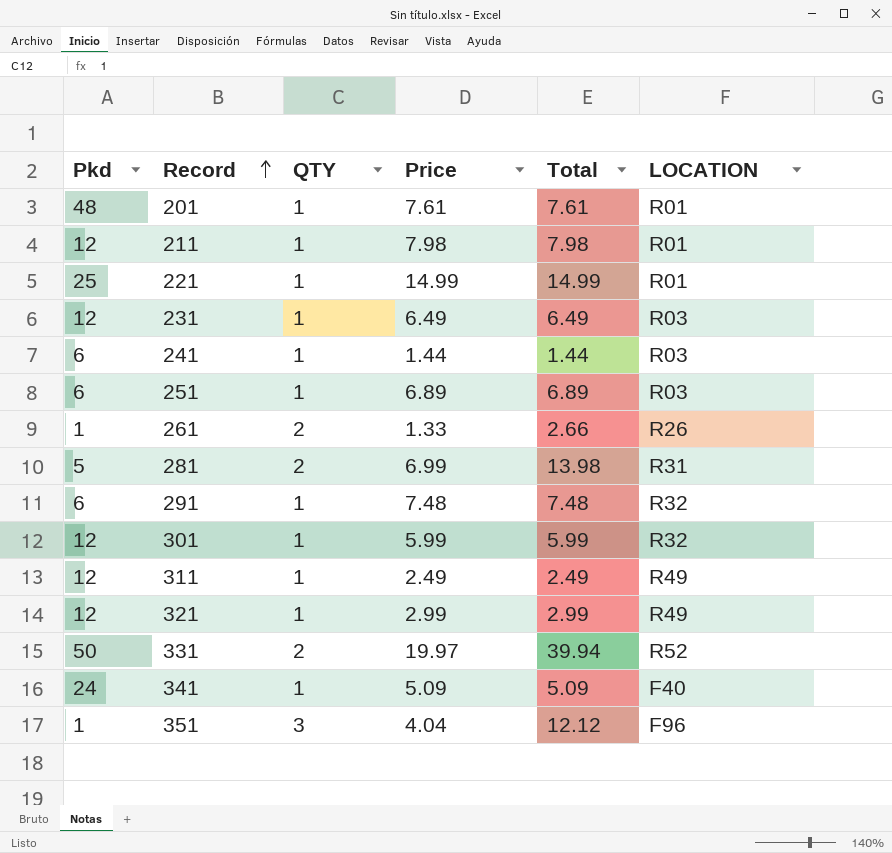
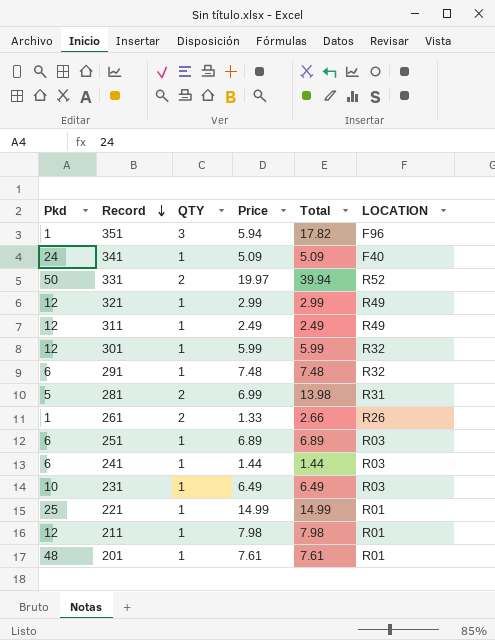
row order: Record ascending -> Record descending
351 | Price: 4.04 -> 5.94
351 | Total: 12.12 -> 17.82
231 | Pkd: 12 -> 10

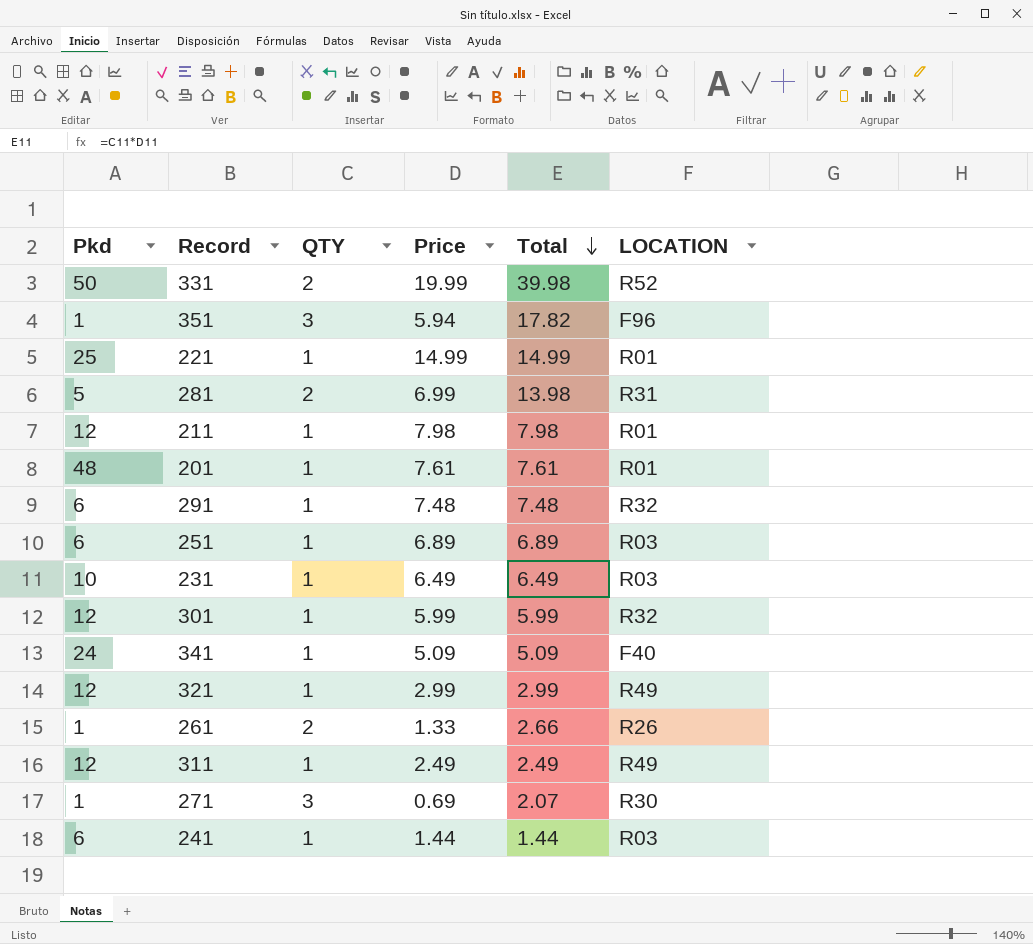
row order: Record descending -> Total descending
331 | Price: 19.97 -> 19.99
331 | Total: 39.94 -> 39.98
row 271: none -> 1 | 3 | 0.69 | 2.07 | R30

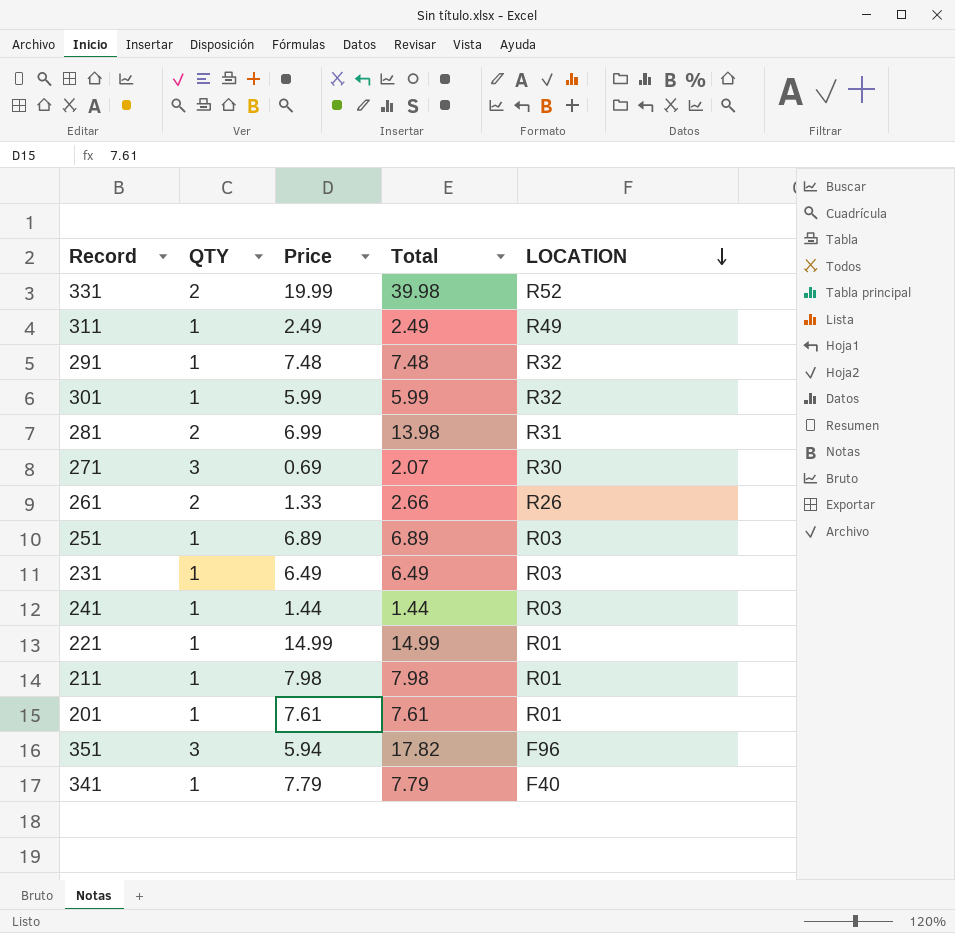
row order: Total descending -> LOCATION descending
column Pkd | position: 1 -> none
row 321: 12 | 1 | 2.99 | 2.99 | R49 -> none
341 | Price: 5.09 -> 7.79
341 | Total: 5.09 -> 7.79

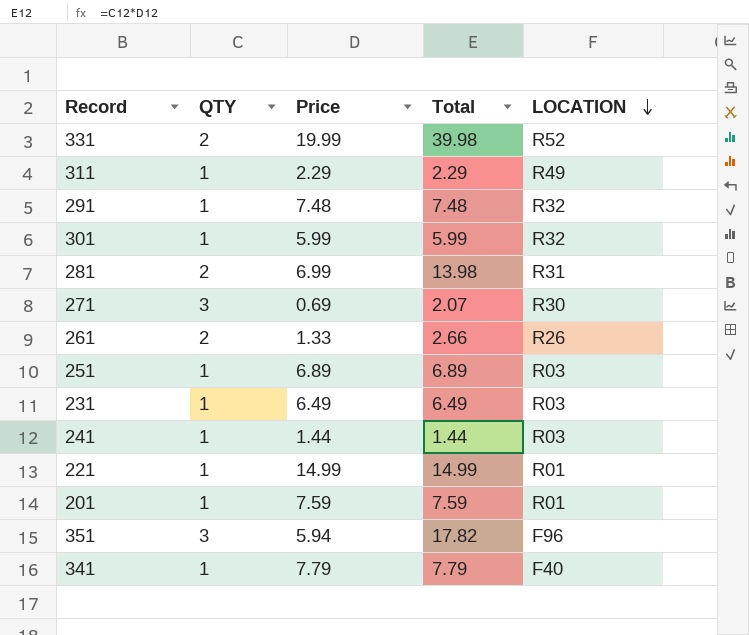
row 211: 1 | 7.98 | 7.98 | R01 -> none
311 | Price: 2.49 -> 2.29
311 | Total: 2.49 -> 2.29
201 | Price: 7.61 -> 7.59
201 | Total: 7.61 -> 7.59

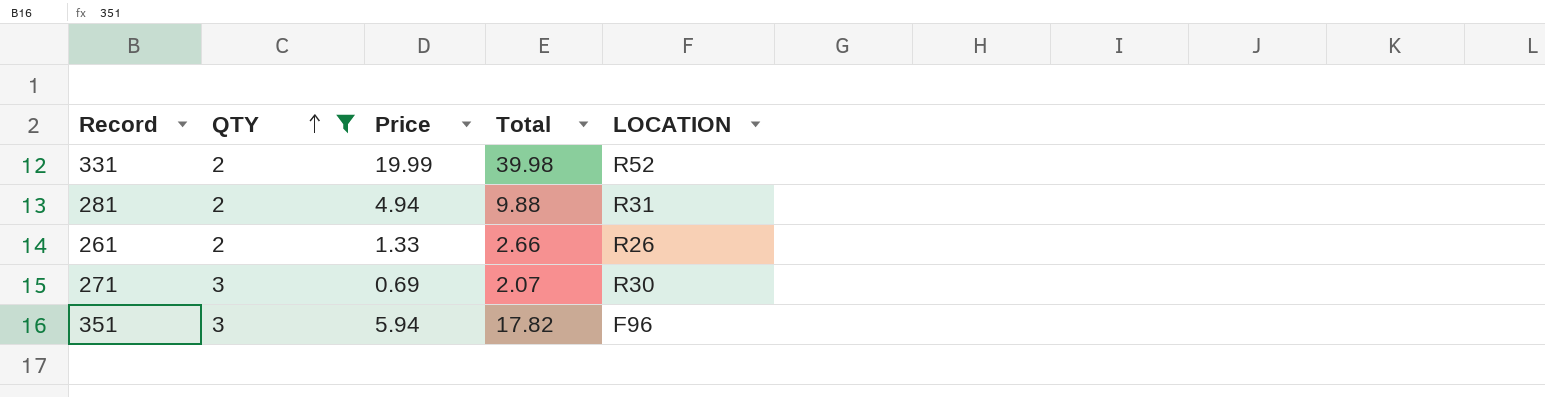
filter: none -> QTY != 1
row order: LOCATION descending -> QTY ascending
281 | Price: 6.99 -> 4.94
281 | Total: 13.98 -> 9.88

